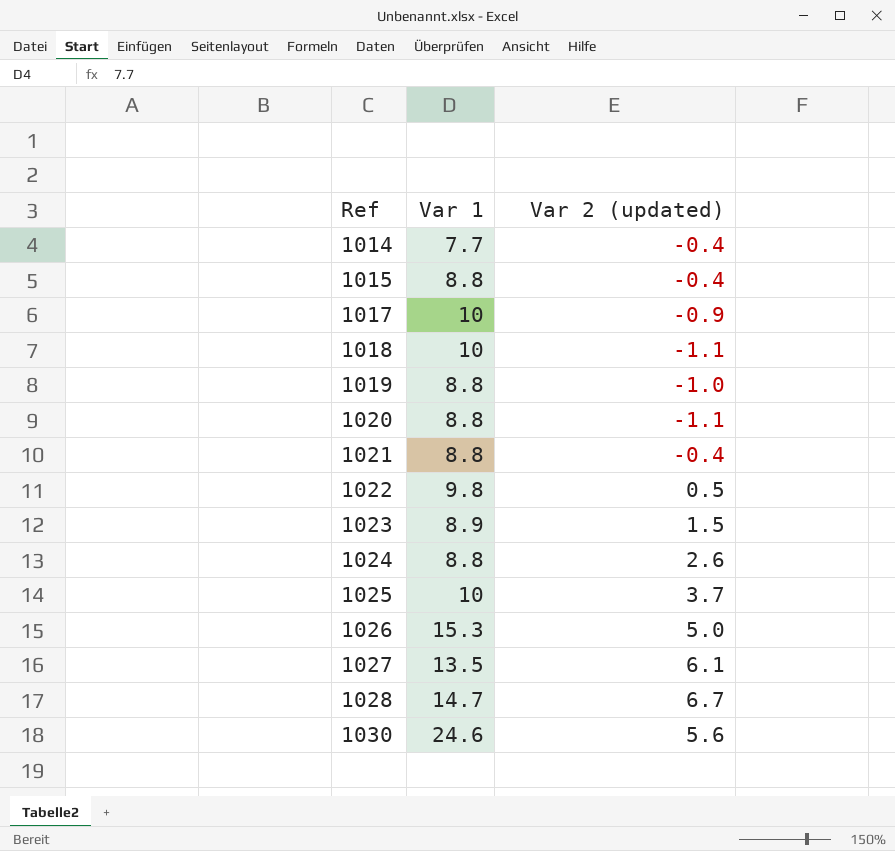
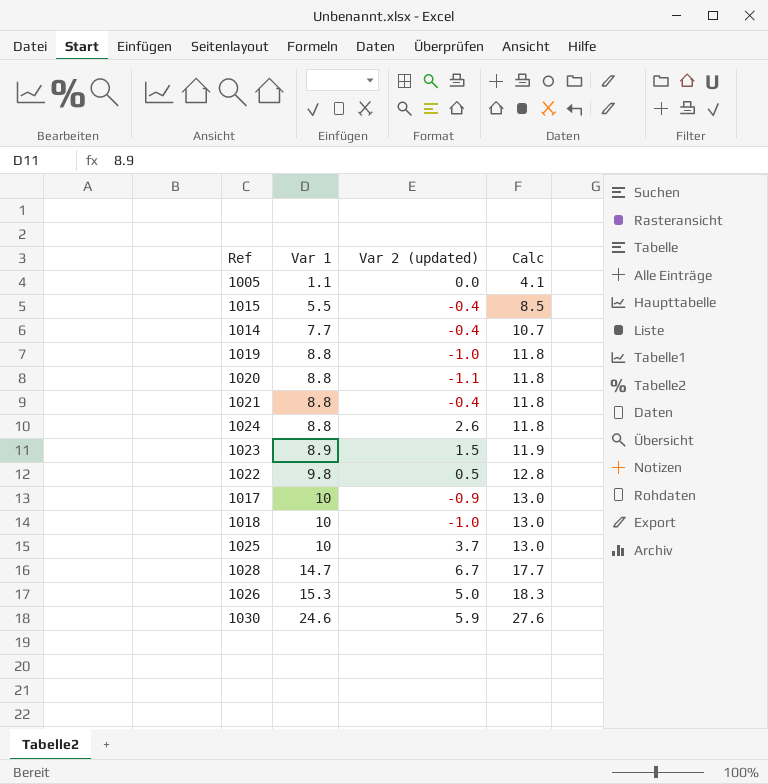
row order: Ref ascending -> Var 1 ascending
column Calc | formula: none -> [Var 1] + 3
row 1027: 13.5 | 6.1 -> none
row 1005: none -> 1.1 | 0.0 | 4.1
1015 | Var 1: 8.8 -> 5.5
1018 | Var 2 (updated): -1.1 -> -1.0
1030 | Var 2 (updated): 5.6 -> 5.9

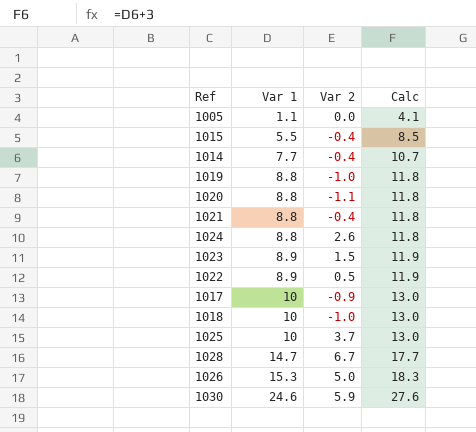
column name: Var 2 (updated) -> Var 2
1022 | Var 1: 9.8 -> 8.9
1022 | Calc: 12.8 -> 11.9

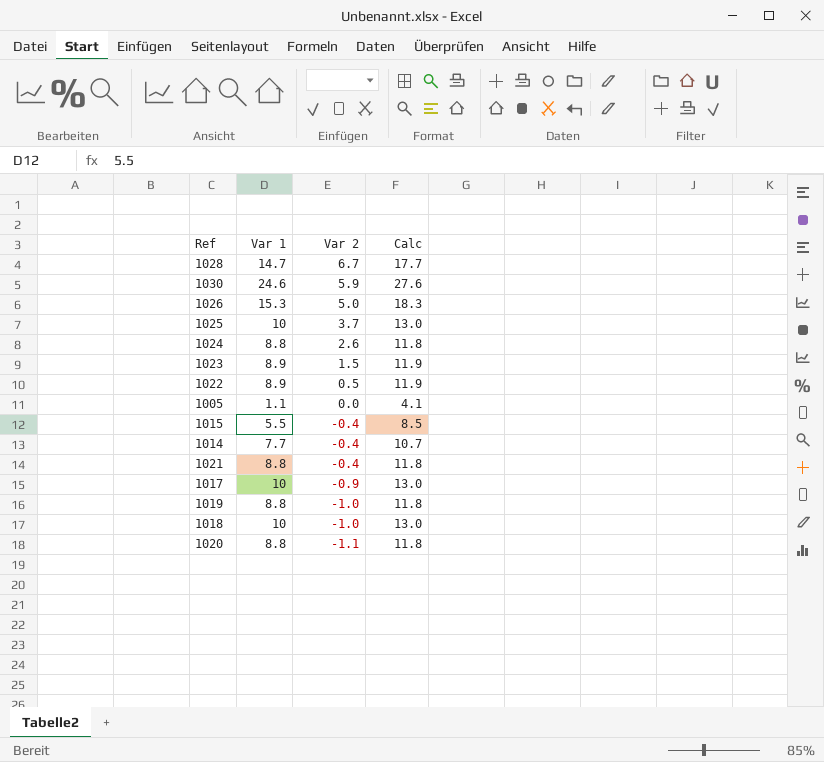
row order: Var 1 ascending -> Var 2 descending

